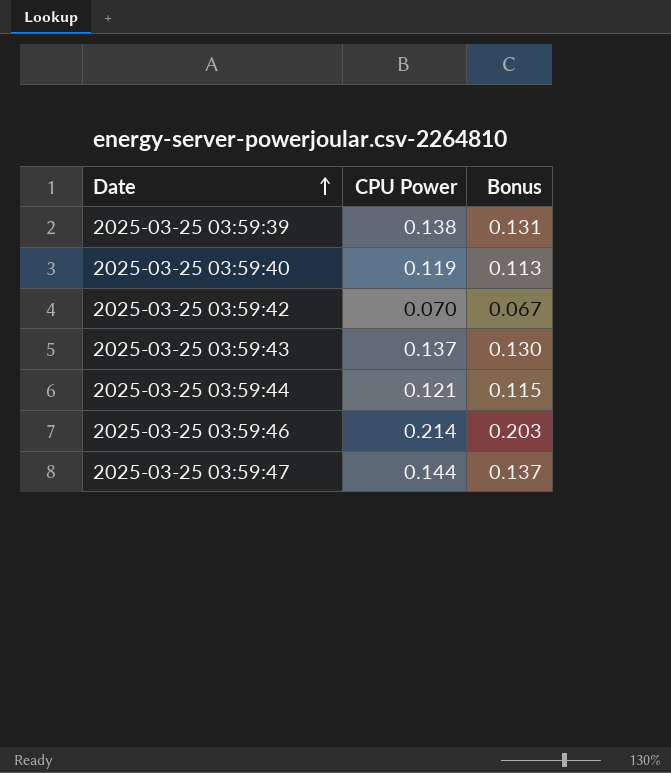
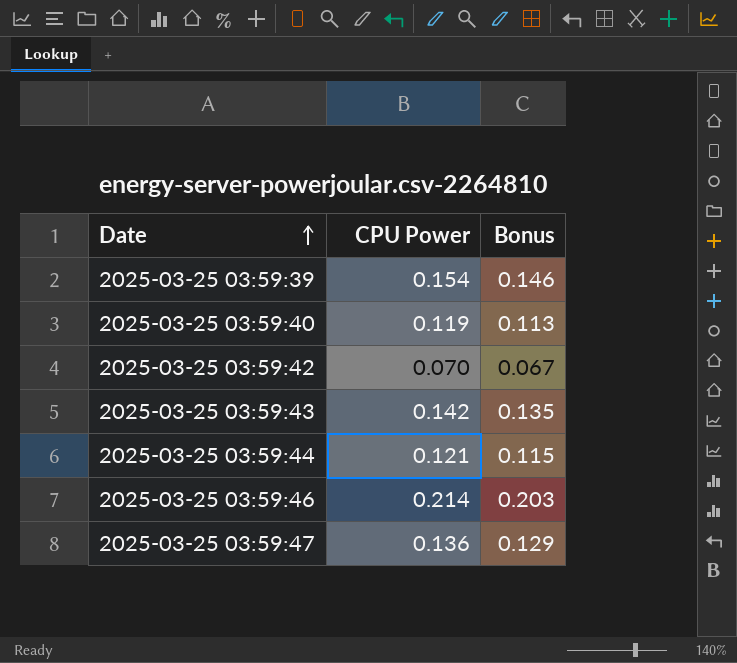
2025-03-25 03:59:39 | CPU Power: 0.138 -> 0.154
2025-03-25 03:59:39 | Bonus: 0.131 -> 0.146
2025-03-25 03:59:43 | CPU Power: 0.137 -> 0.142
2025-03-25 03:59:43 | Bonus: 0.130 -> 0.135
2025-03-25 03:59:47 | CPU Power: 0.144 -> 0.136
2025-03-25 03:59:47 | Bonus: 0.137 -> 0.129

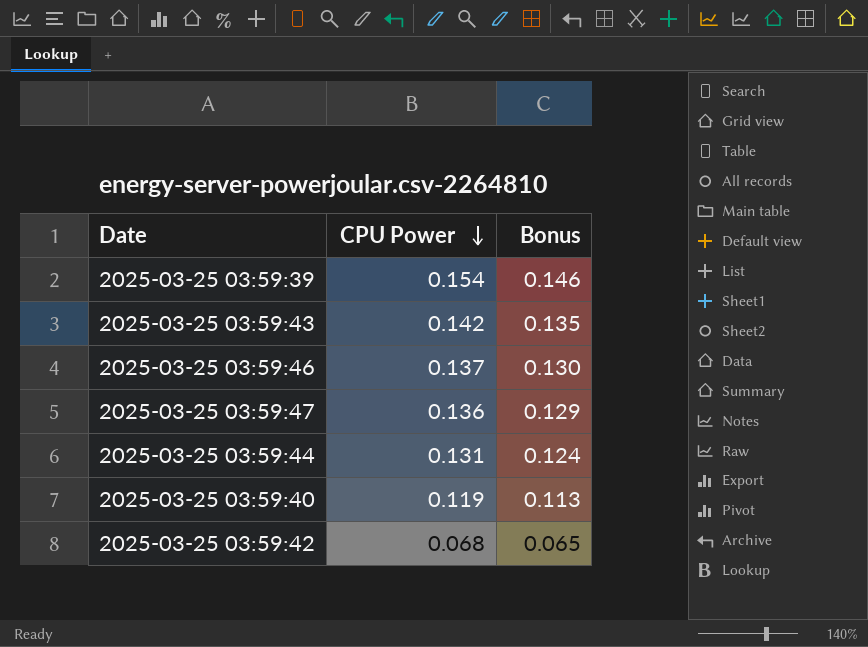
row order: Date ascending -> CPU Power descending
2025-03-25 03:59:46 | CPU Power: 0.214 -> 0.137
2025-03-25 03:59:46 | Bonus: 0.203 -> 0.130
2025-03-25 03:59:44 | CPU Power: 0.121 -> 0.131
2025-03-25 03:59:44 | Bonus: 0.115 -> 0.124
2025-03-25 03:59:42 | CPU Power: 0.070 -> 0.068
2025-03-25 03:59:42 | Bonus: 0.067 -> 0.065

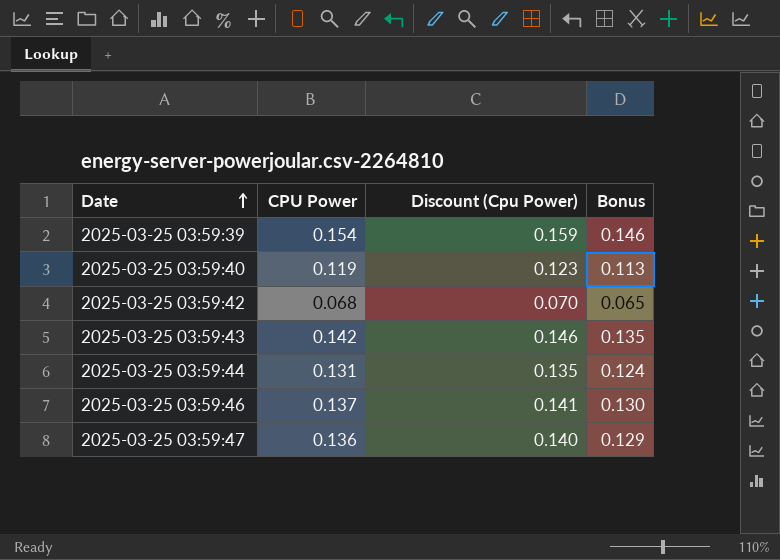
row order: CPU Power descending -> Date ascending
column Discount (Cpu Power) | formula: none -> [CPU Power] * 1.03

